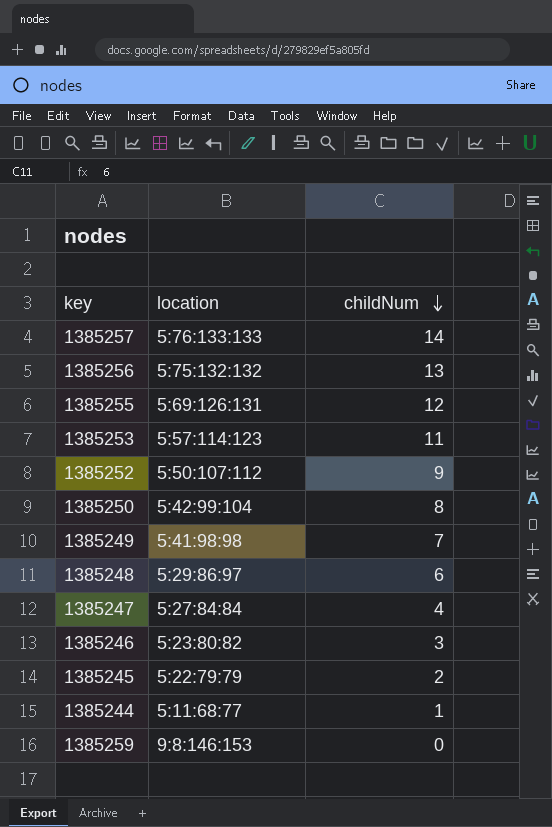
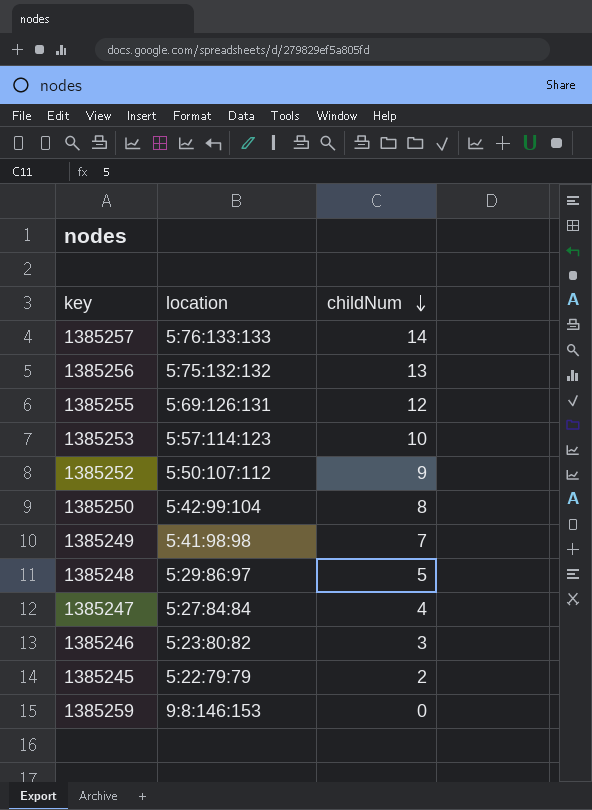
row 1385244: 5:11:68:77 | 1 -> none
1385253 | childNum: 11 -> 10
1385248 | childNum: 6 -> 5

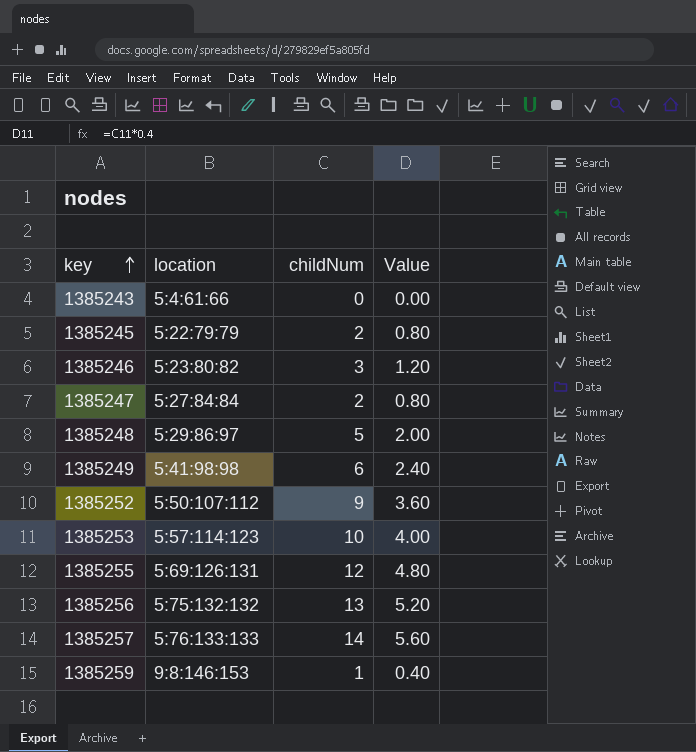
row order: childNum descending -> key ascending
column Value | formula: none -> [childNum] * 0.4
row 1385250: 5:42:99:104 | 8 -> none
row 1385243: none -> 5:4:61:66 | 0 | 0.00
1385247 | childNum: 4 -> 2
1385249 | childNum: 7 -> 6
1385259 | childNum: 0 -> 1

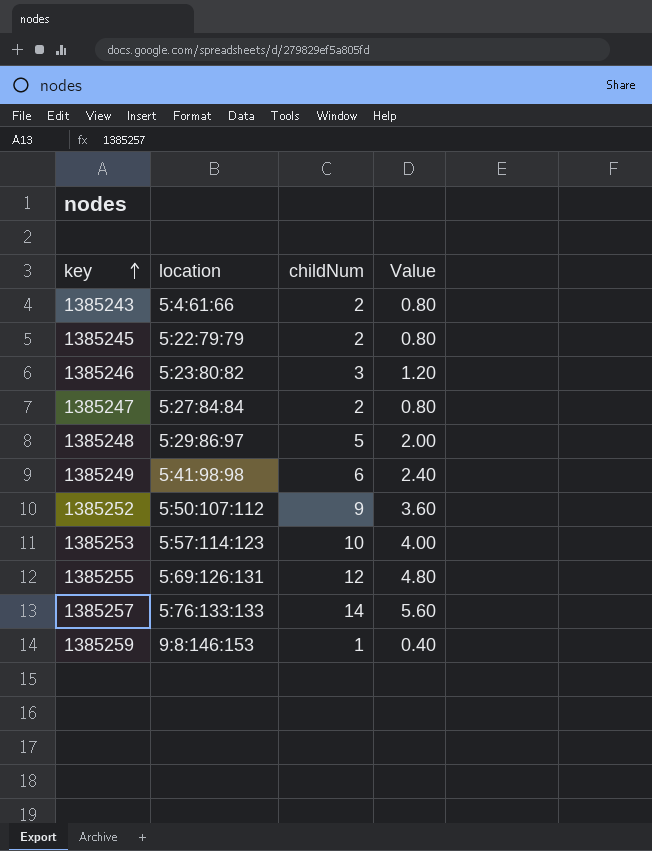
row 1385256: 5:75:132:132 | 13 | 5.20 -> none
1385243 | childNum: 0 -> 2
1385243 | Value: 0.00 -> 0.80

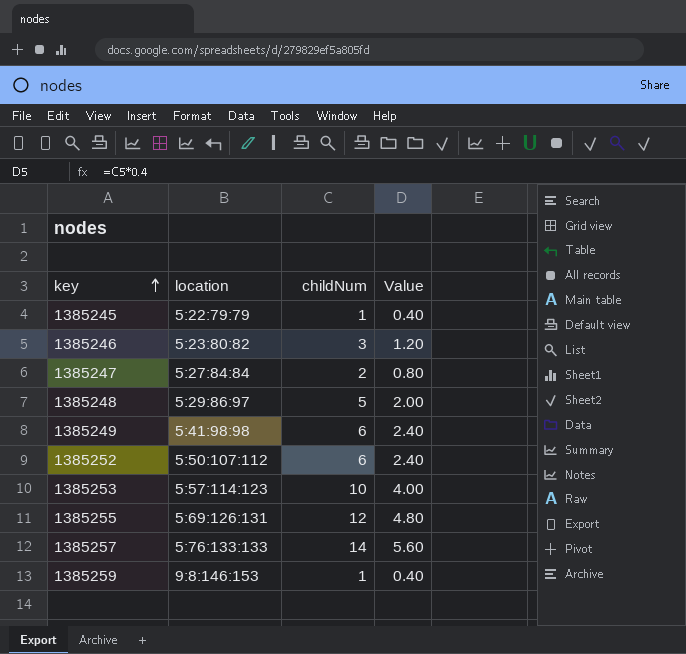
row 1385243: 5:4:61:66 | 2 | 0.80 -> none
1385245 | childNum: 2 -> 1
1385245 | Value: 0.80 -> 0.40
1385252 | childNum: 9 -> 6
1385252 | Value: 3.60 -> 2.40

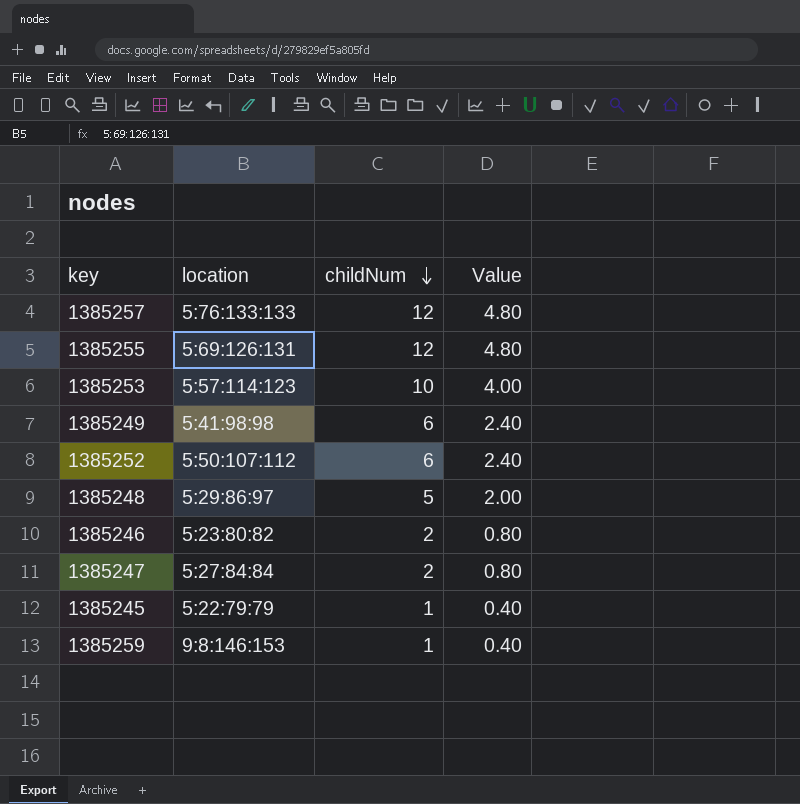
row order: key ascending -> childNum descending
1385257 | childNum: 14 -> 12
1385257 | Value: 5.60 -> 4.80
1385246 | childNum: 3 -> 2
1385246 | Value: 1.20 -> 0.80

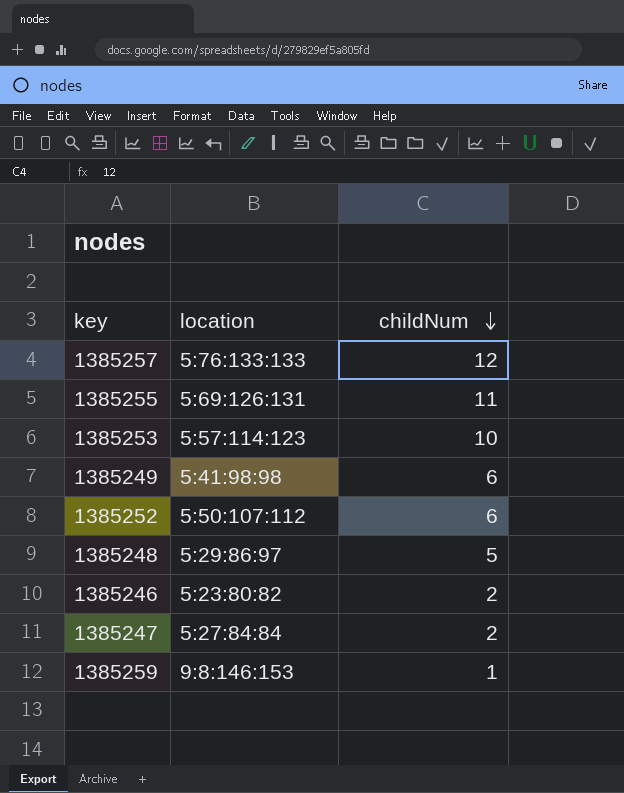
column Value | formula: [childNum] * 0.4 -> none
row 1385245: 5:22:79:79 | 1 | 0.40 -> none
1385255 | childNum: 12 -> 11

